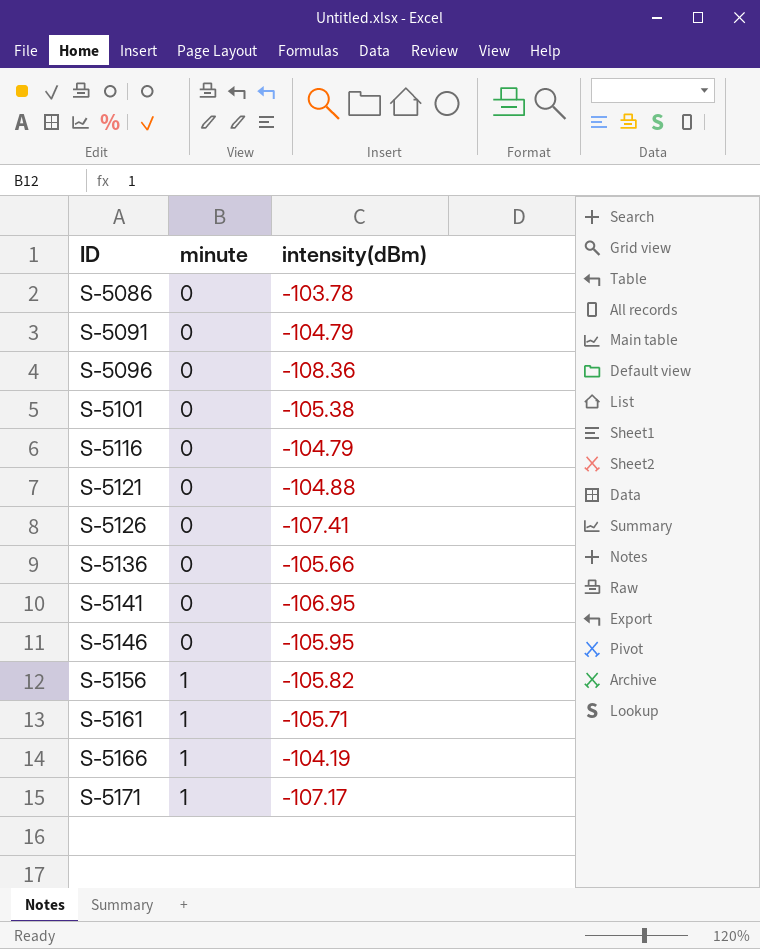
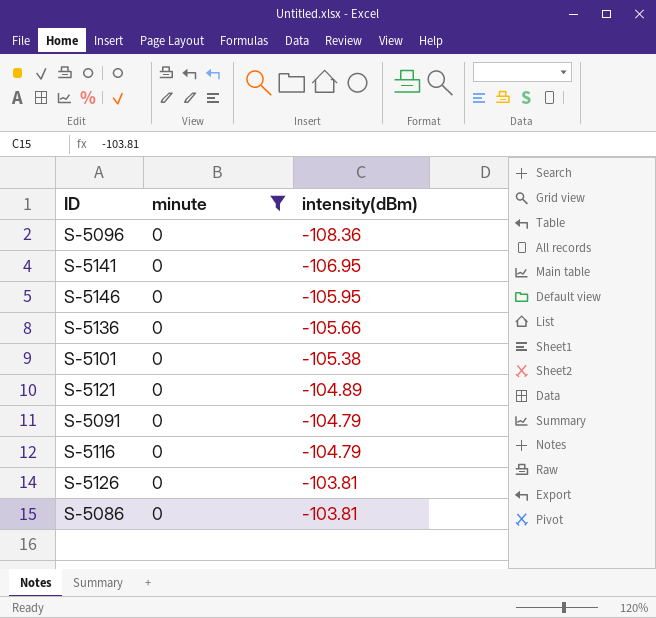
filter: none -> minute = 0
row order: ID ascending -> intensity(dBm) ascending
S-5121 | intensity(dBm): -104.88 -> -104.89
S-5126 | intensity(dBm): -107.41 -> -103.81
S-5086 | intensity(dBm): -103.78 -> -103.81

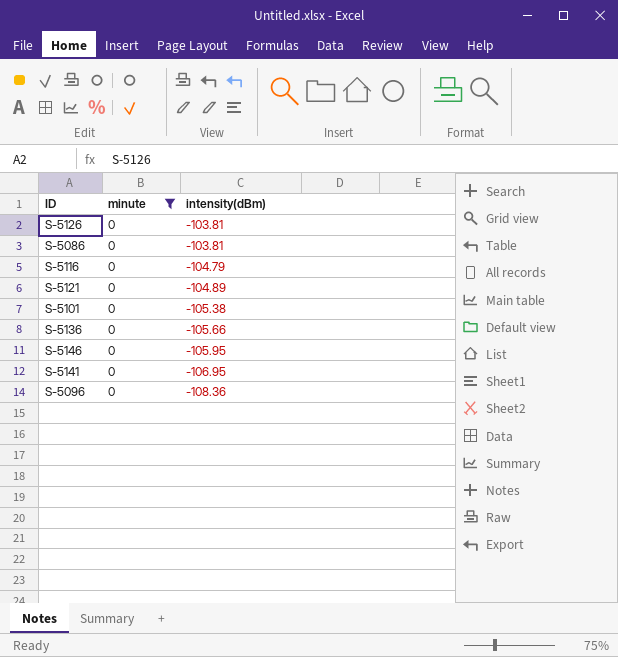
row order: intensity(dBm) ascending -> intensity(dBm) descending
row S-5091: 0 | -104.79 -> none

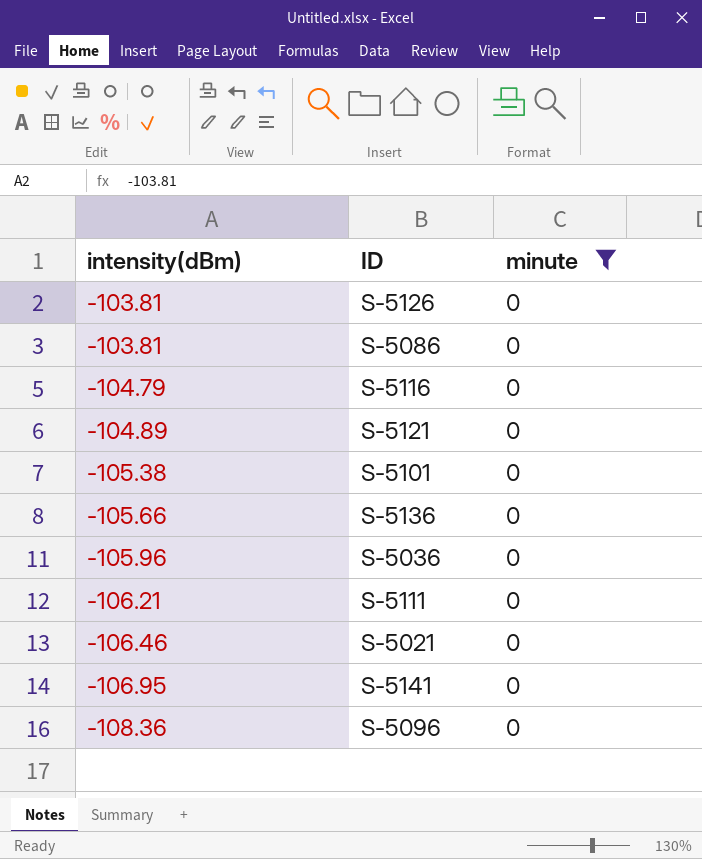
column intensity(dBm) | position: 3 -> 1
row S-5146: 0 | -105.95 -> none
row S-5036: none -> -105.96 | 0
row S-5111: none -> -106.21 | 0
row S-5021: none -> -106.46 | 0

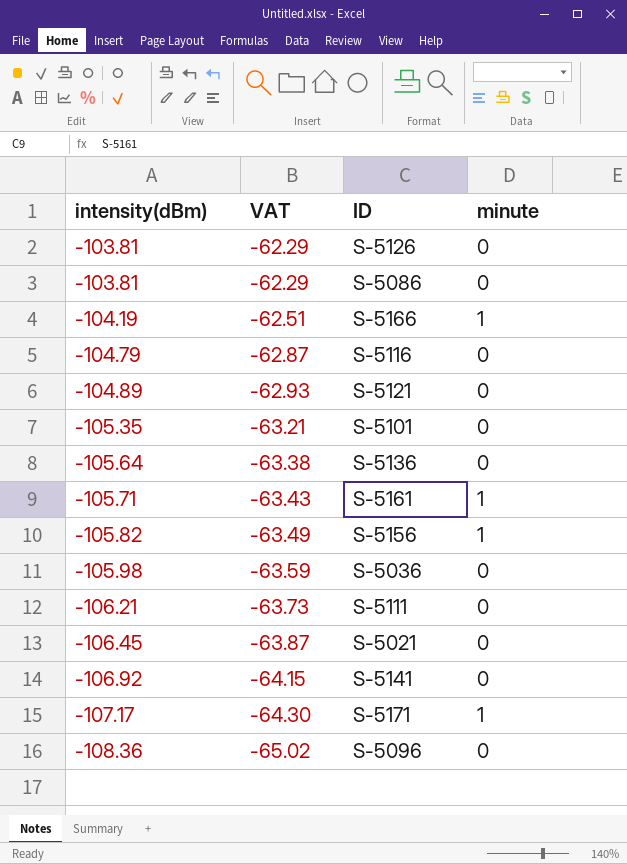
filter: minute = 0 -> none
column VAT | formula: none -> [intensity(dBm)] * 0.6
S-5101 | intensity(dBm): -105.38 -> -105.35
S-5136 | intensity(dBm): -105.66 -> -105.64
S-5036 | intensity(dBm): -105.96 -> -105.98
S-5021 | intensity(dBm): -106.46 -> -106.45
S-5141 | intensity(dBm): -106.95 -> -106.92

